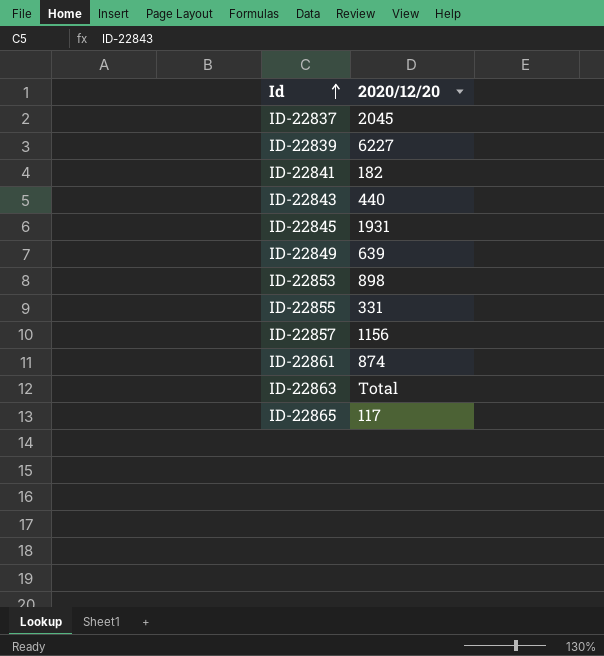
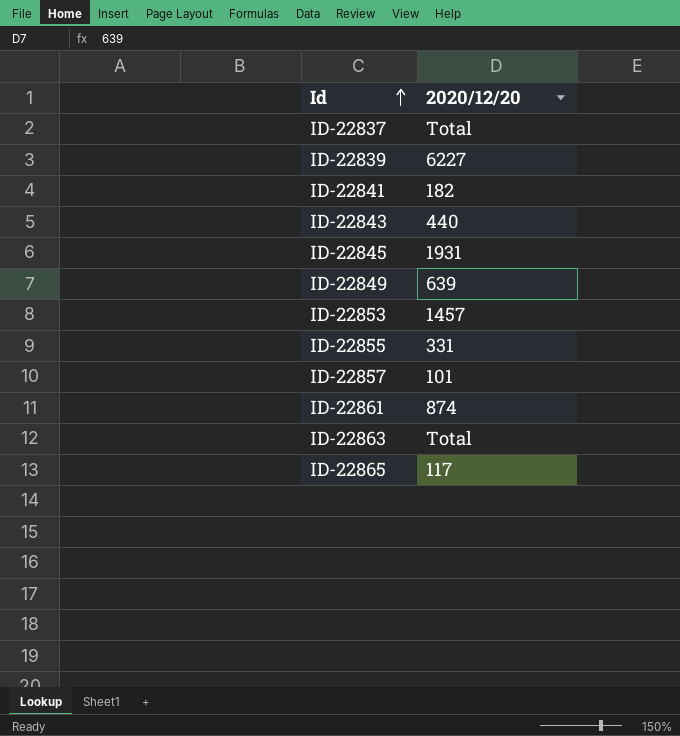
ID-22837 | 2020/12/20: 2045 -> Total
ID-22853 | 2020/12/20: 898 -> 1457
ID-22857 | 2020/12/20: 1156 -> 101

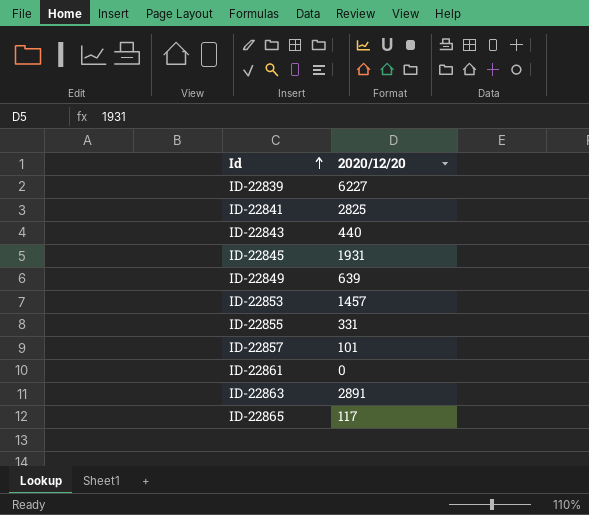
row ID-22837: Total -> none
ID-22841 | 2020/12/20: 182 -> 2825
ID-22861 | 2020/12/20: 874 -> 0
ID-22863 | 2020/12/20: Total -> 2891

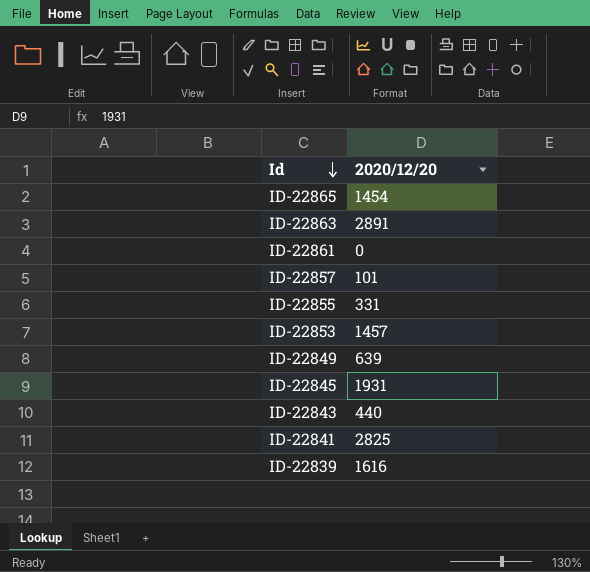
row order: Id ascending -> Id descending
ID-22865 | 2020/12/20: 117 -> 1454
ID-22839 | 2020/12/20: 6227 -> 1616

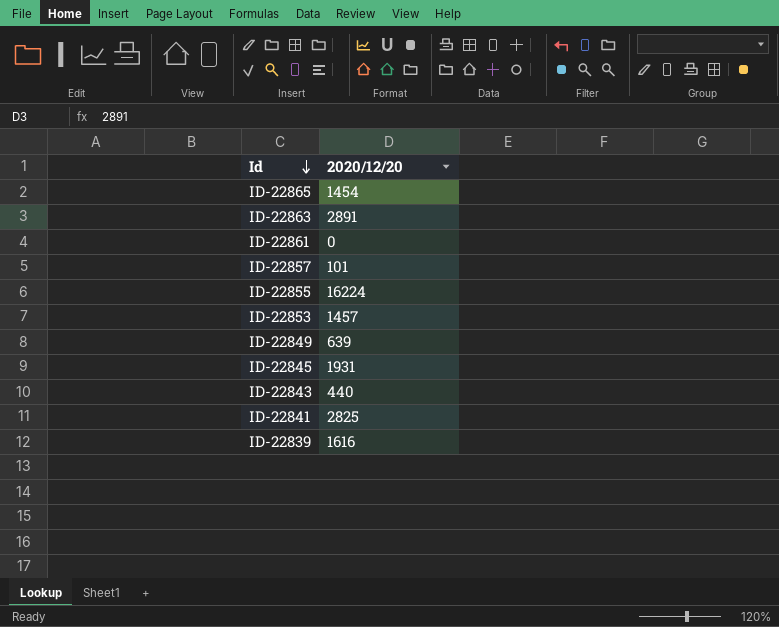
ID-22855 | 2020/12/20: 331 -> 16224

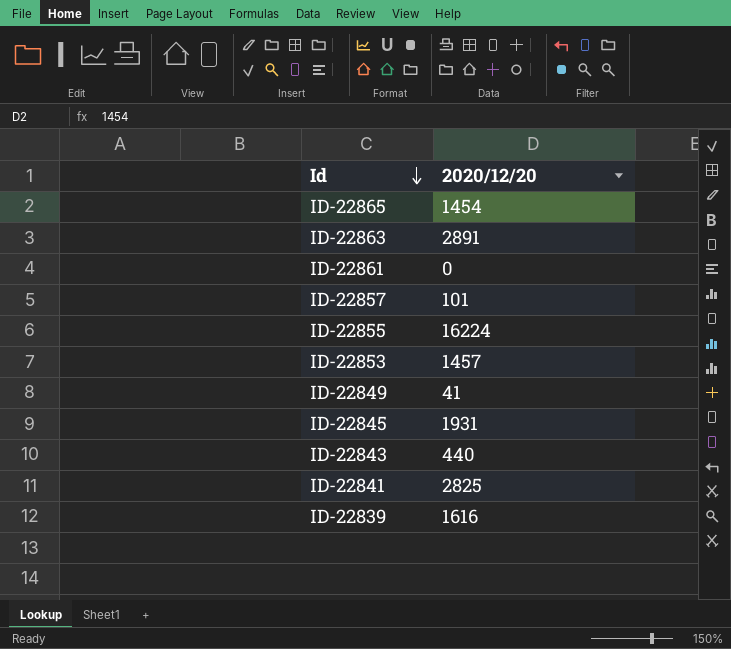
ID-22849 | 2020/12/20: 639 -> 41

